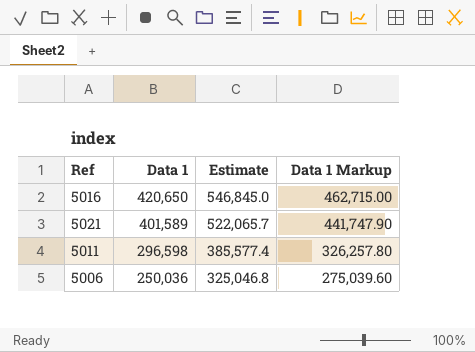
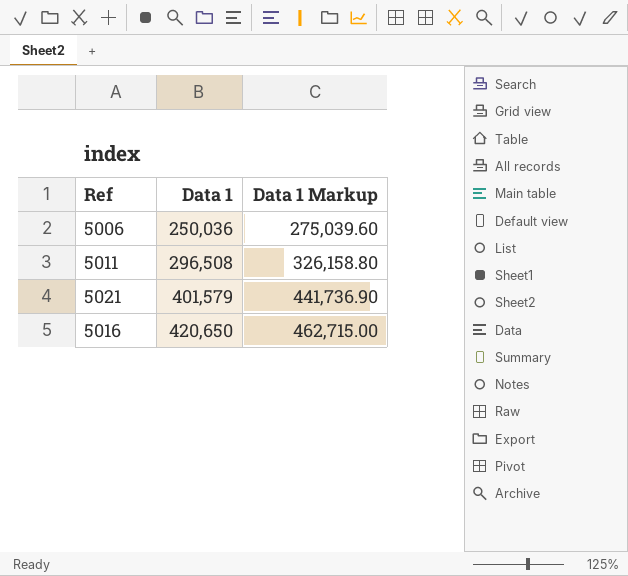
row order: Data 1 descending -> Data 1 ascending
column Estimate | formula: [Data 1] * 1.3 -> none
5011 | Data 1: 296,598 -> 296,508
5011 | Data 1 Markup: 326,257.80 -> 326,158.80
5021 | Data 1: 401,589 -> 401,579
5021 | Data 1 Markup: 441,747.90 -> 441,736.90

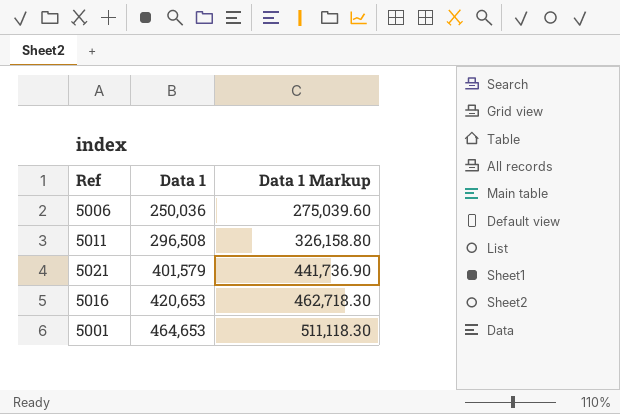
5016 | Data 1: 420,650 -> 420,653
5016 | Data 1 Markup: 462,715.00 -> 462,718.30
row 5001: none -> 464,653 | 511,118.30

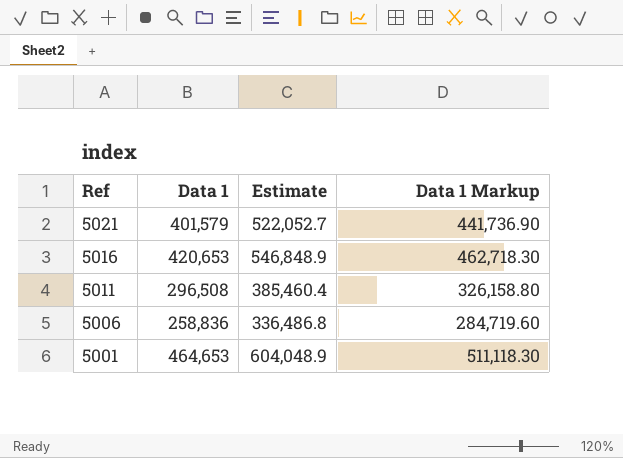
row order: Data 1 ascending -> Ref descending
column Estimate | formula: none -> [Data 1] * 1.3
5006 | Data 1: 250,036 -> 258,836
5006 | Data 1 Markup: 275,039.60 -> 284,719.60

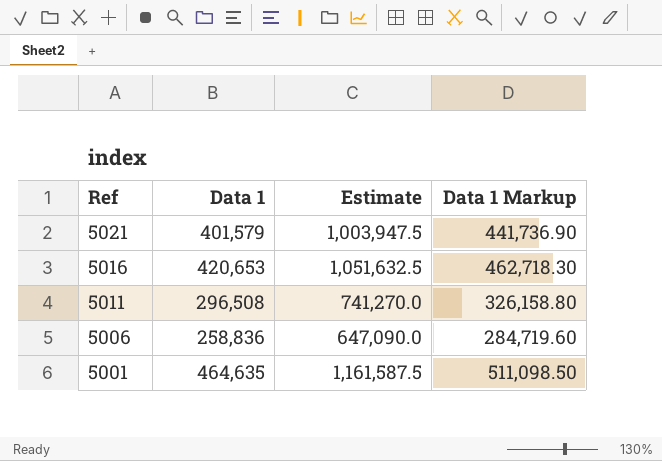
column Estimate | formula: [Data 1] * 1.3 -> [Data 1] * 2.5
5001 | Data 1: 464,653 -> 464,635
5001 | Data 1 Markup: 511,118.30 -> 511,098.50

